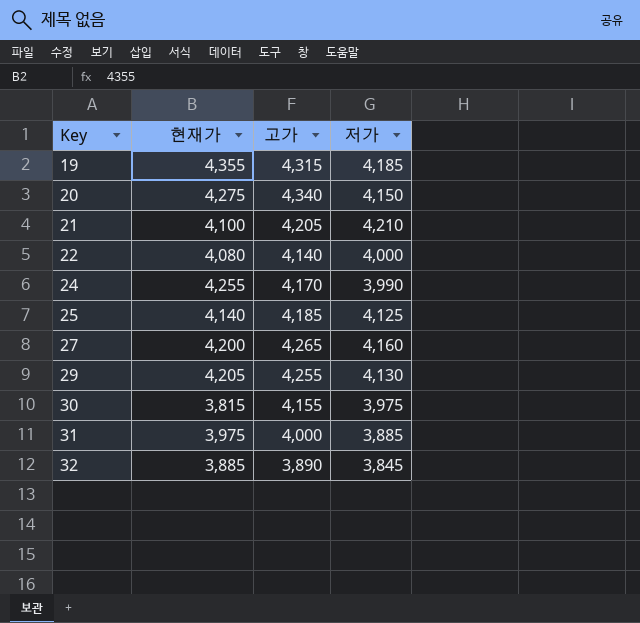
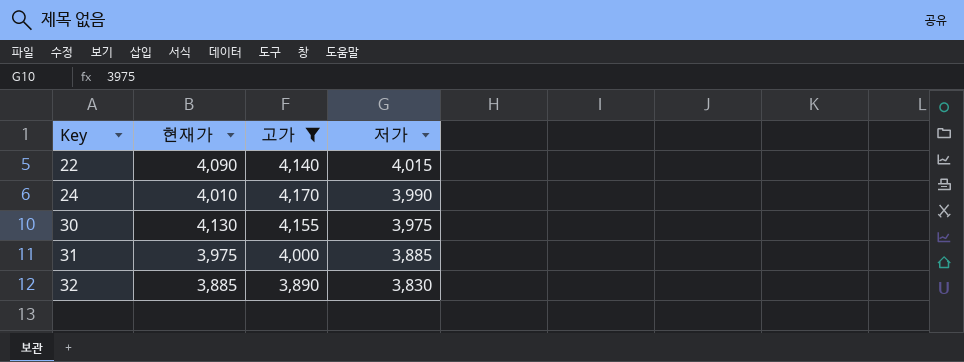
filter: none -> 고가 <= 4,170
22 | 현재가: 4,080 -> 4,090
22 | 저가: 4,000 -> 4,015
24 | 현재가: 4,255 -> 4,010
30 | 현재가: 3,815 -> 4,130
32 | 저가: 3,845 -> 3,830

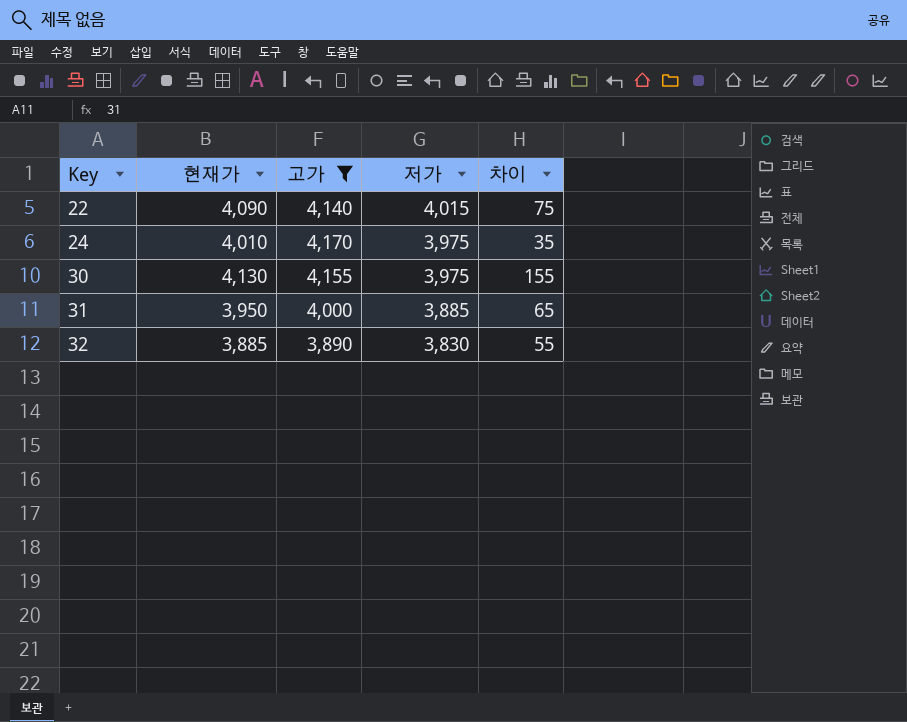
column 차이 | formula: none -> [현재가] - [저가]
24 | 저가: 3,990 -> 3,975
31 | 현재가: 3,975 -> 3,950

